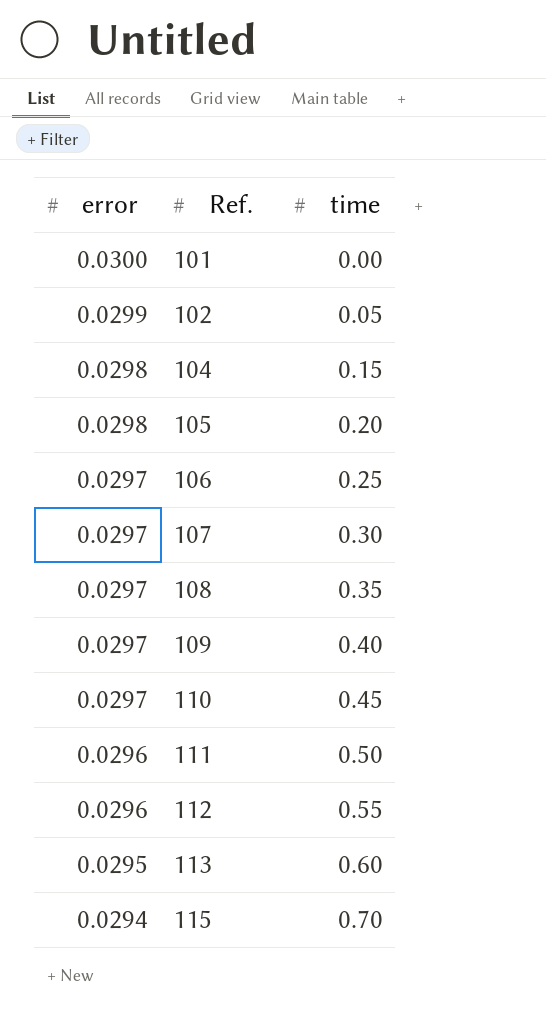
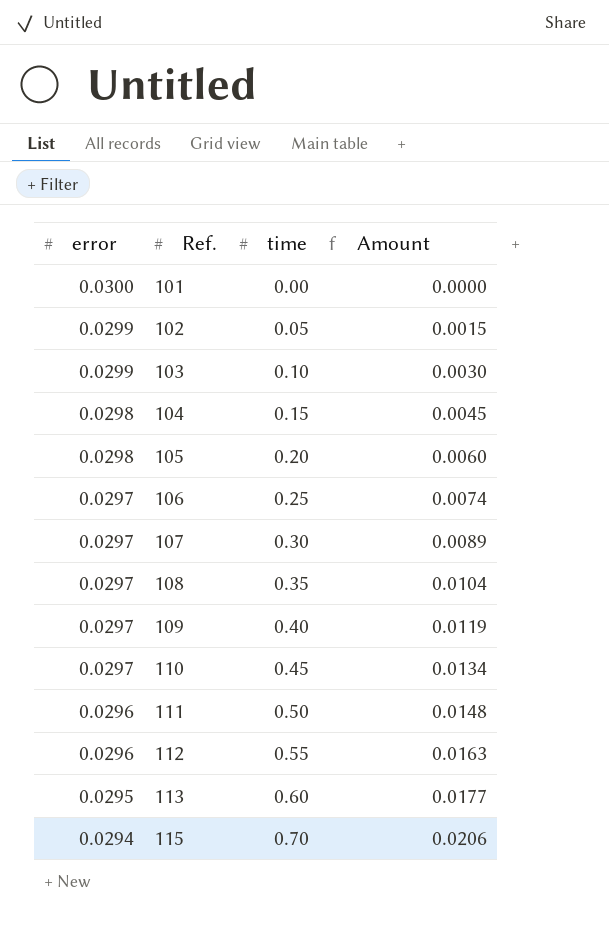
column Amount | formula: none -> [error] * [time]
row 103: none -> 0.0299 | 0.10 | 0.0030

